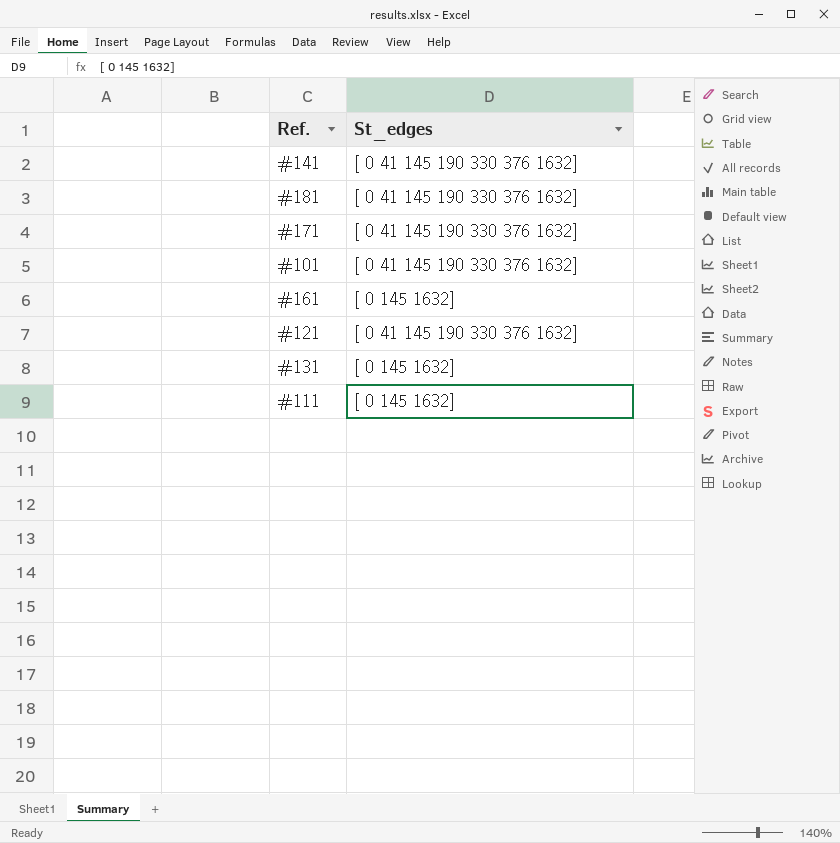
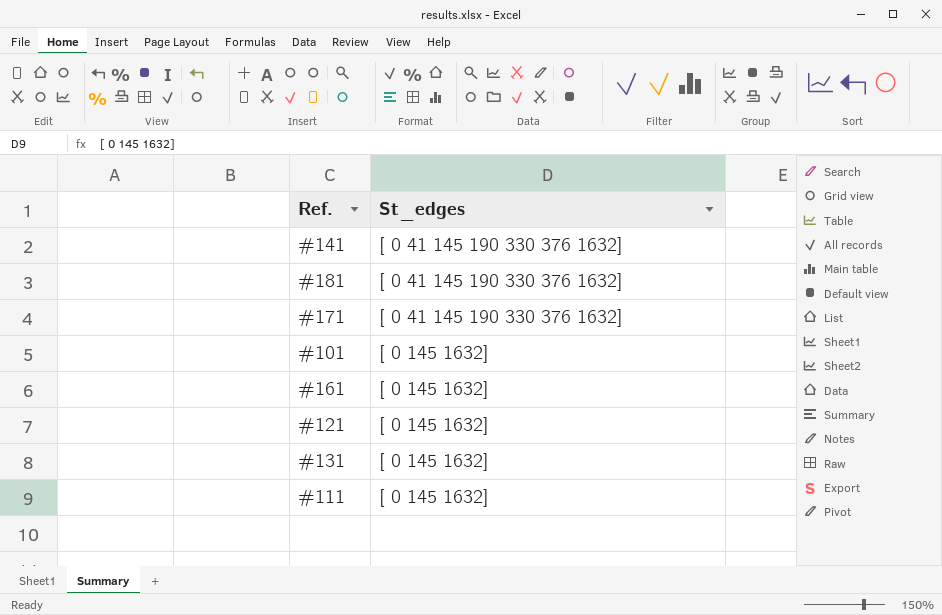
#101 | St_edges: [ 0 41 145 190 330 376 1632] -> [ 0 145 1632]
#121 | St_edges: [ 0 41 145 190 330 376 1632] -> [ 0 145 1632]

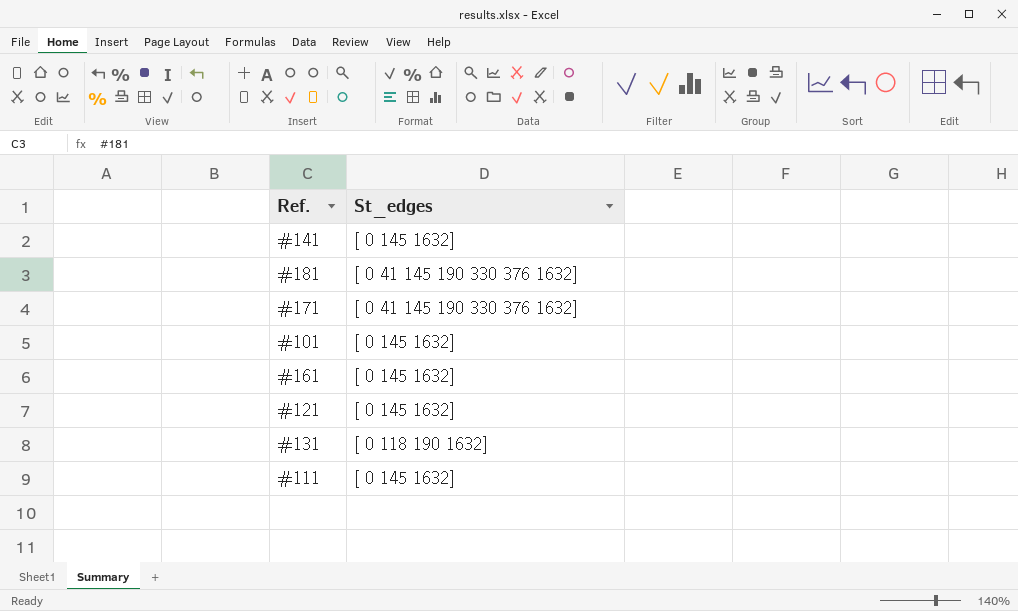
#141 | St_edges: [ 0 41 145 190 330 376 1632] -> [ 0 145 1632]
#131 | St_edges: [ 0 145 1632] -> [ 0 118 190 1632]

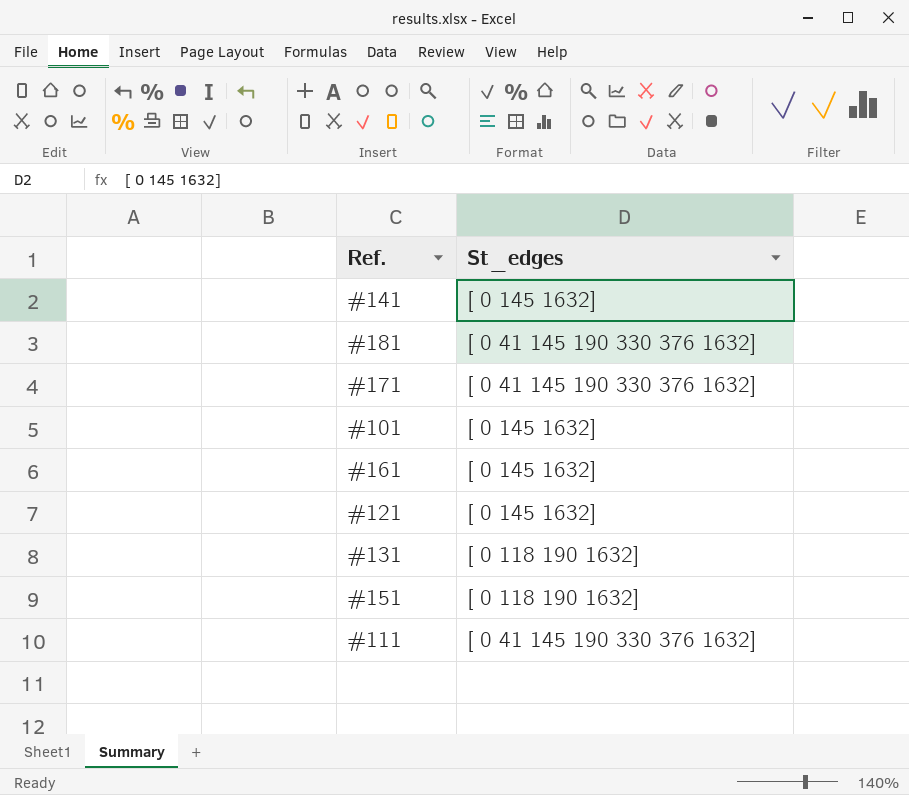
row #151: none -> [ 0 118 190 1632]
#111 | St_edges: [ 0 145 1632] -> [ 0 41 145 190 330 376 1632]

